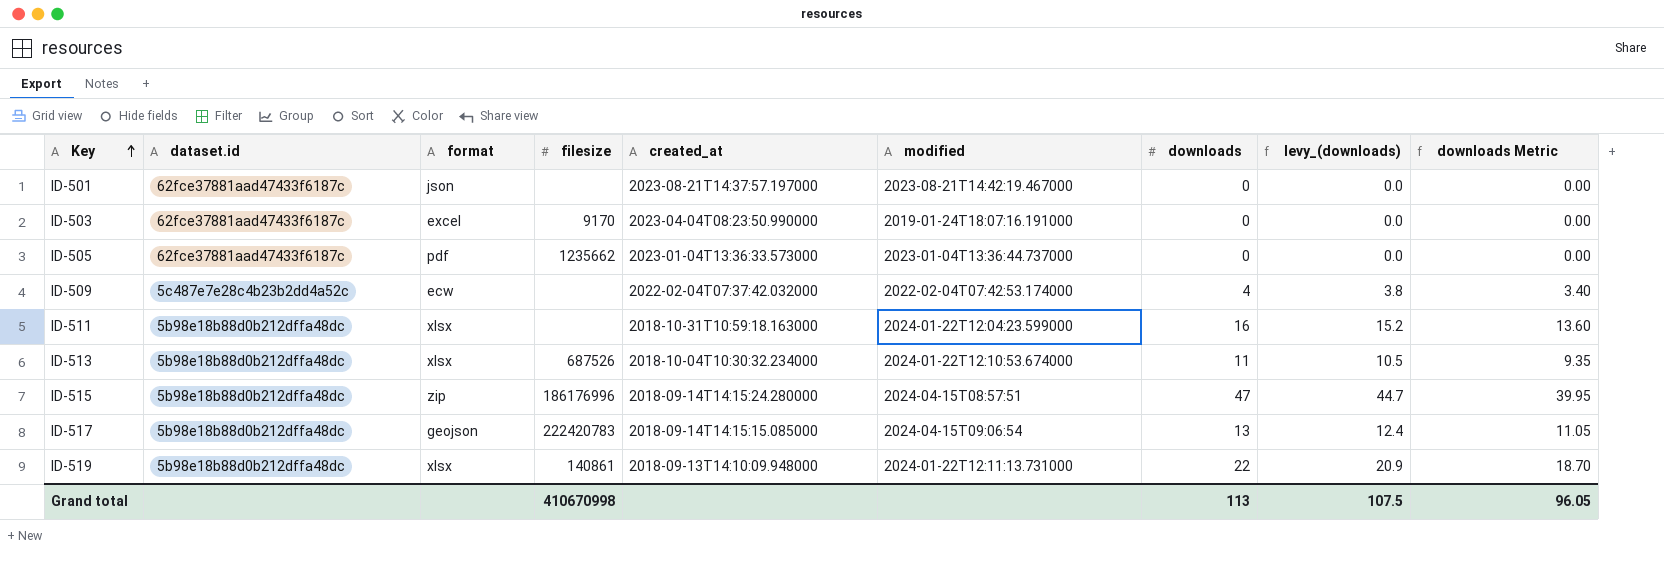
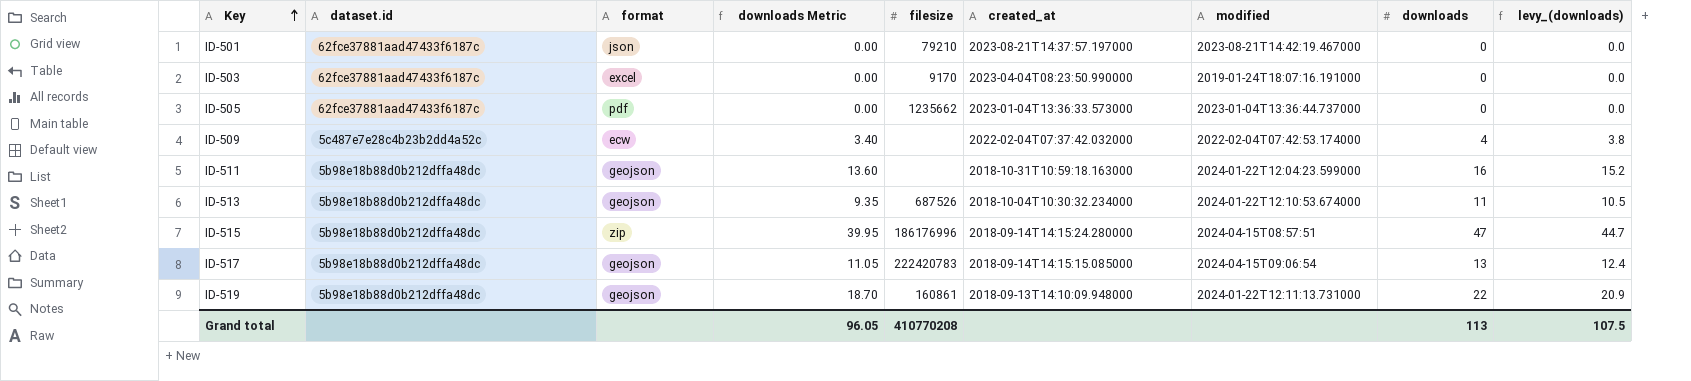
column downloads Metric | position: 9 -> 4
ID-501 | filesize: none -> 79210
ID-511 | format: xlsx -> geojson
ID-513 | format: xlsx -> geojson
ID-519 | format: xlsx -> geojson
ID-519 | filesize: 140861 -> 160861
Grand total | filesize: 410670998 -> 410770208

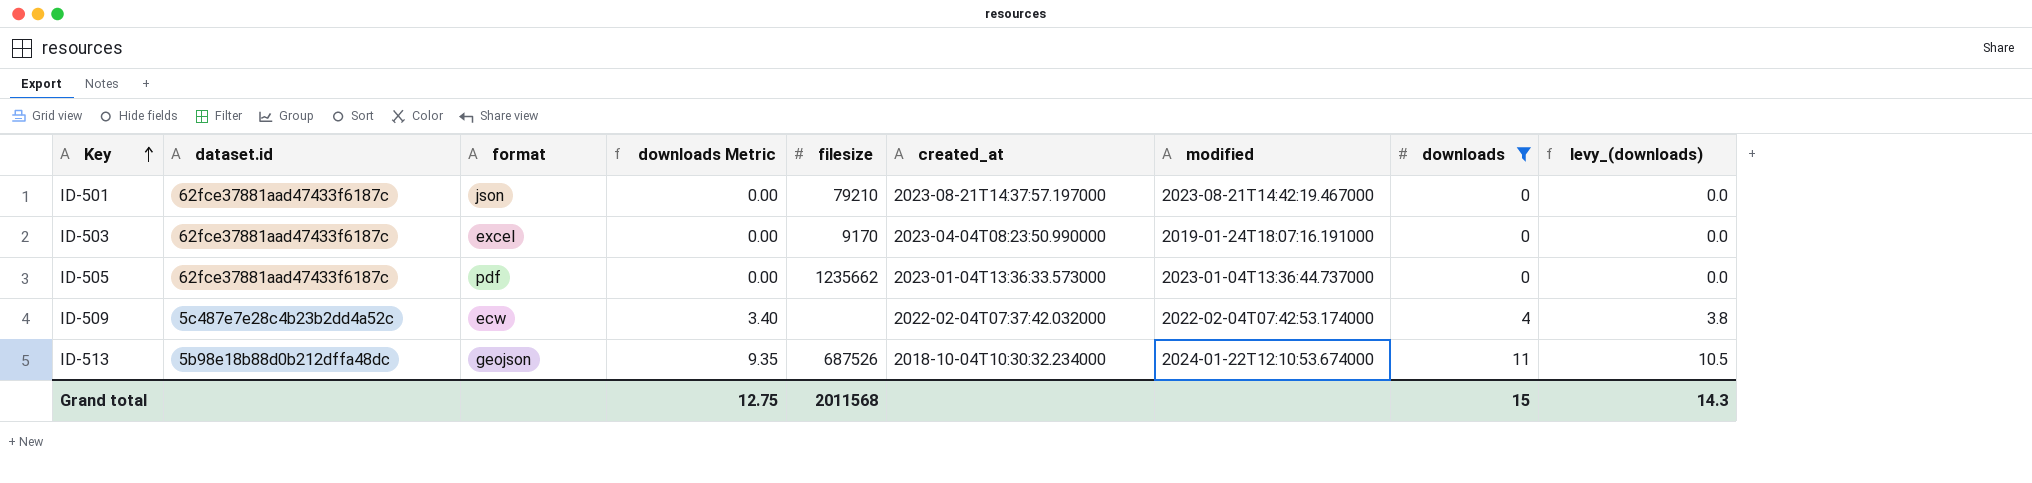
filter: none -> downloads <= 11
Grand total | downloads Metric: 96.05 -> 12.75
Grand total | filesize: 410770208 -> 2011568
Grand total | downloads: 113 -> 15
Grand total | levy_(downloads): 107.5 -> 14.3

